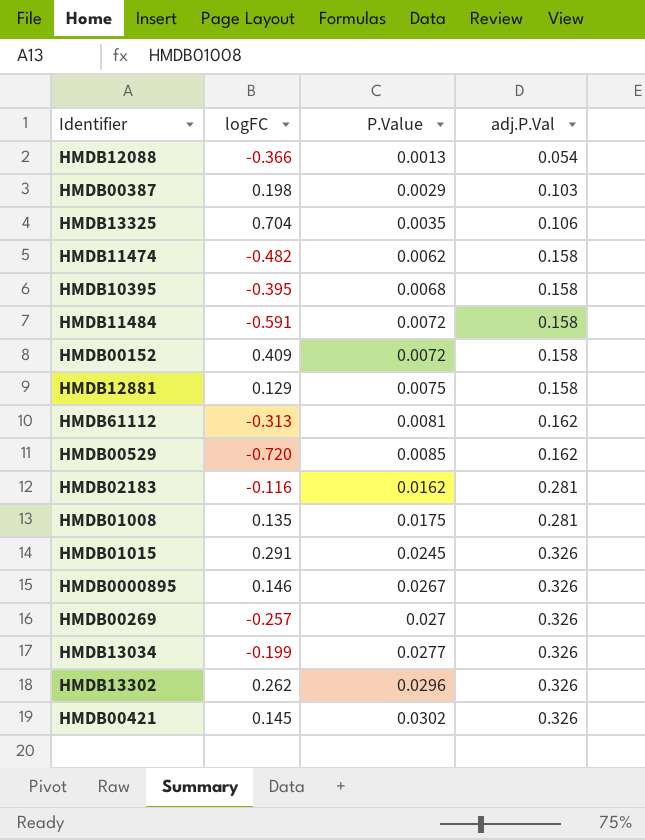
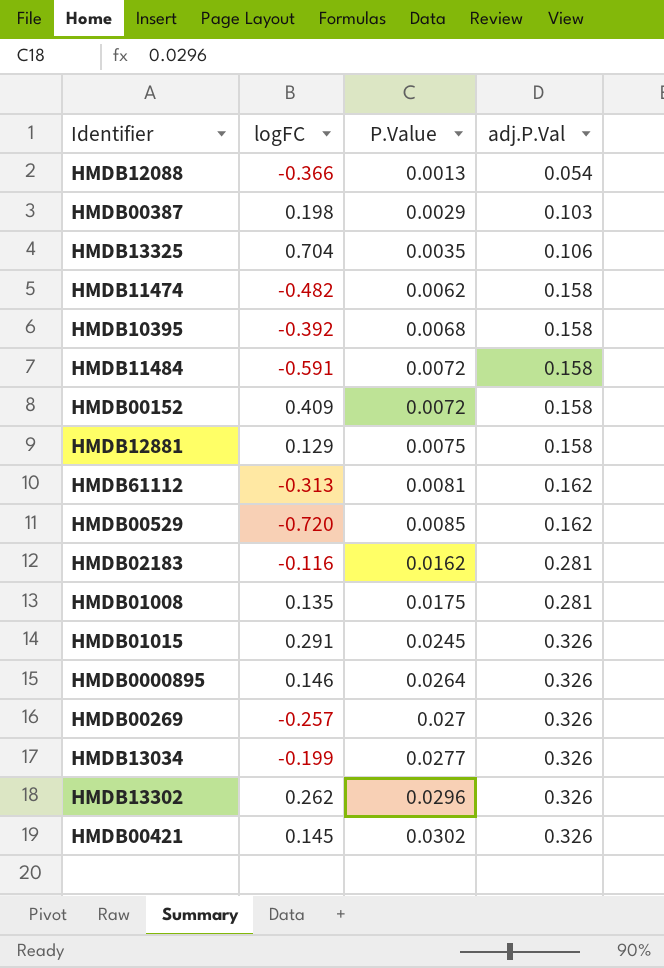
HMDB10395 | logFC: -0.395 -> -0.392
HMDB0000895 | P.Value: 0.0267 -> 0.0264

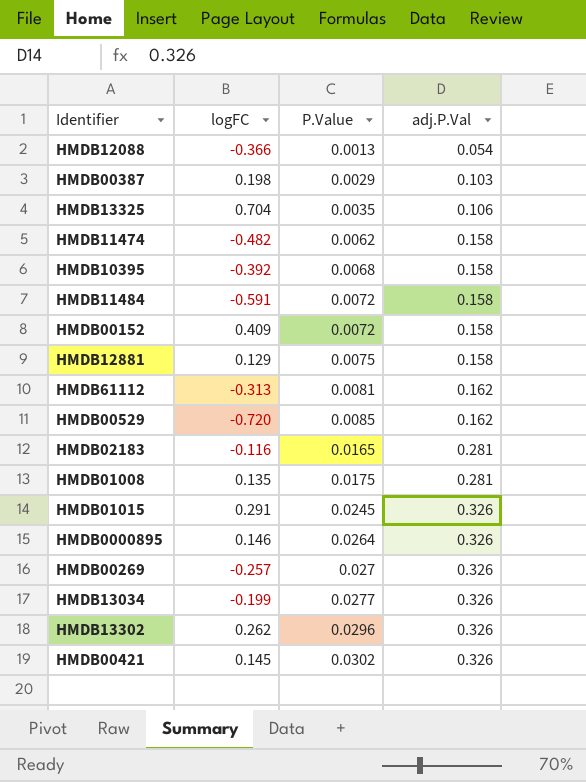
HMDB02183 | P.Value: 0.0162 -> 0.0165

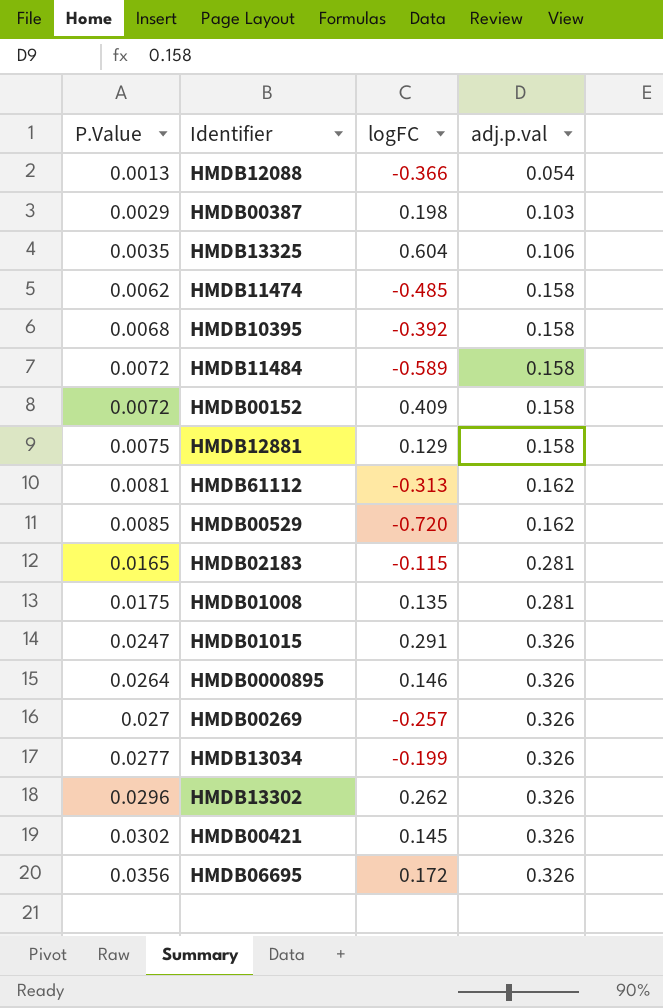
column P.Value | position: 3 -> 1
column name: adj.P.Val -> adj.p.val
HMDB13325 | logFC: 0.704 -> 0.604
HMDB11474 | logFC: -0.482 -> -0.485
HMDB11484 | logFC: -0.591 -> -0.589
HMDB02183 | logFC: -0.116 -> -0.115
HMDB01015 | P.Value: 0.0245 -> 0.0247
row HMDB06695: none -> 0.0356 | 0.172 | 0.326

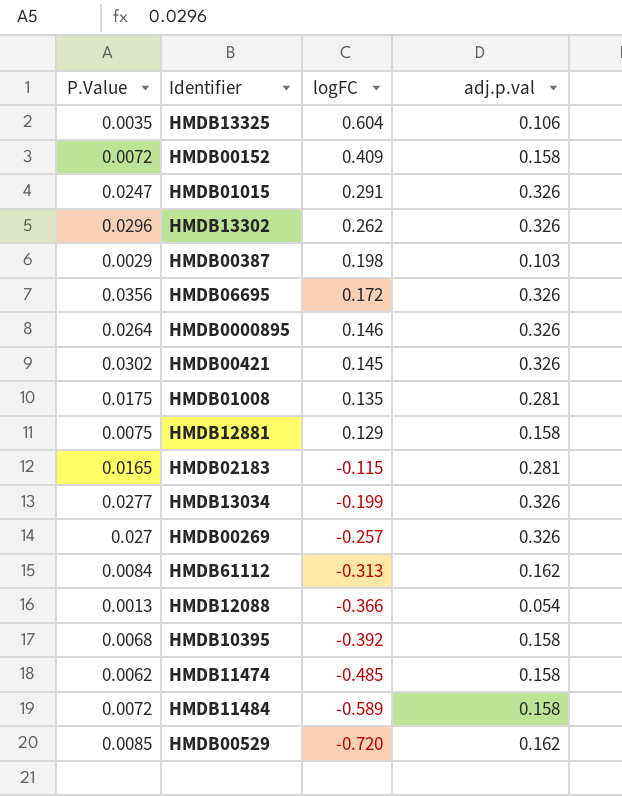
row order: P.Value ascending -> logFC descending
HMDB61112 | P.Value: 0.0081 -> 0.0084

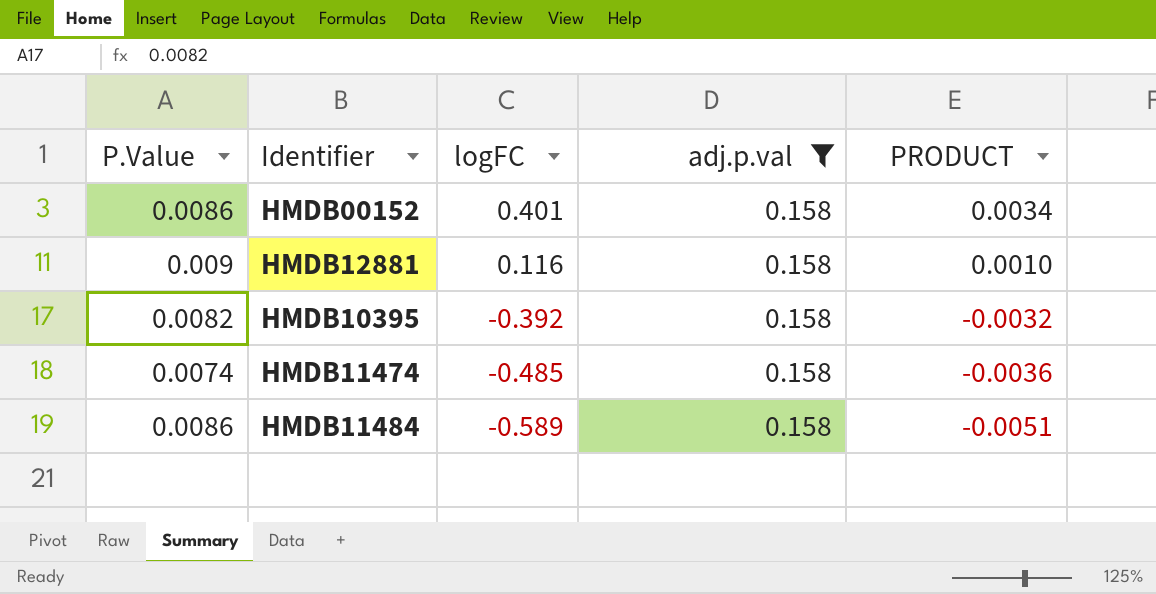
filter: none -> adj.p.val = 0.158
column PRODUCT | formula: none -> [P.Value] * [logFC]
HMDB00152 | P.Value: 0.0072 -> 0.0086
HMDB00152 | logFC: 0.409 -> 0.401
HMDB12881 | P.Value: 0.0075 -> 0.009
HMDB12881 | logFC: 0.129 -> 0.116
HMDB10395 | P.Value: 0.0068 -> 0.0082
HMDB11474 | P.Value: 0.0062 -> 0.0074
HMDB11484 | P.Value: 0.0072 -> 0.0086

